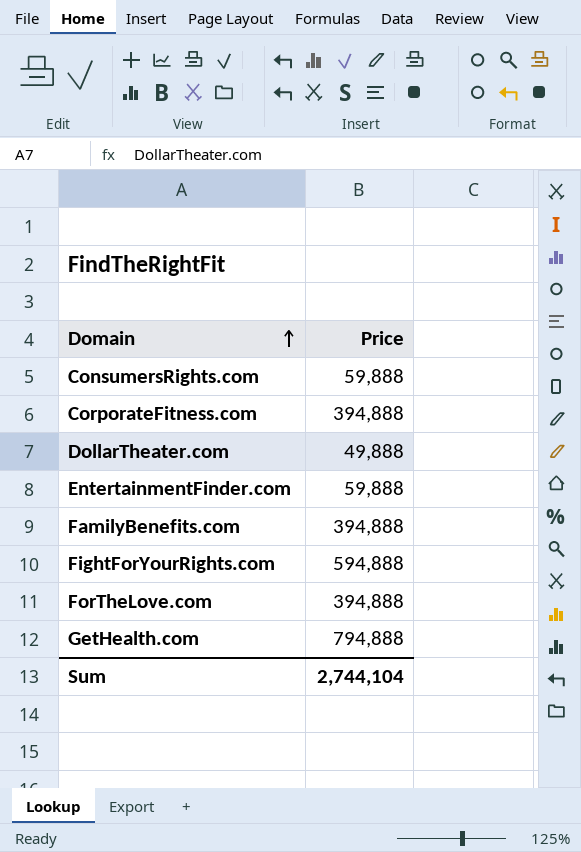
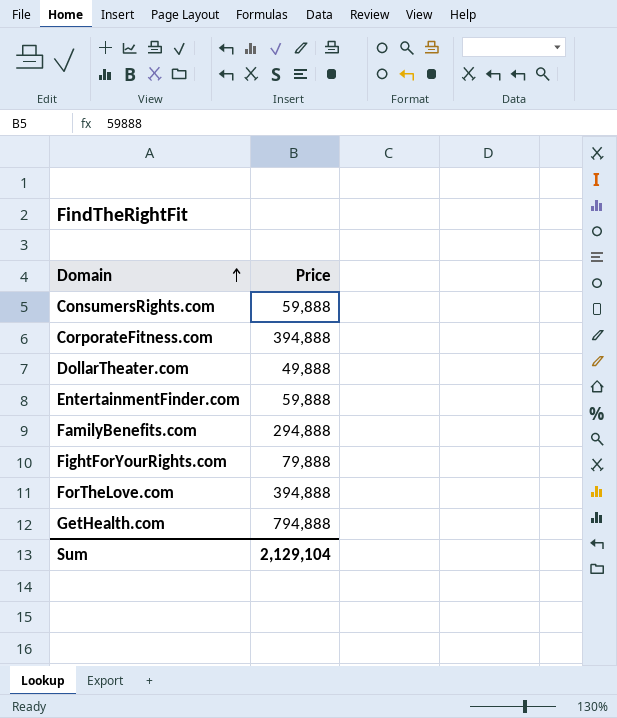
FamilyBenefits.com | Price: 394,888 -> 294,888
FightForYourRights.com | Price: 594,888 -> 79,888
Sum | Price: 2,744,104 -> 2,129,104

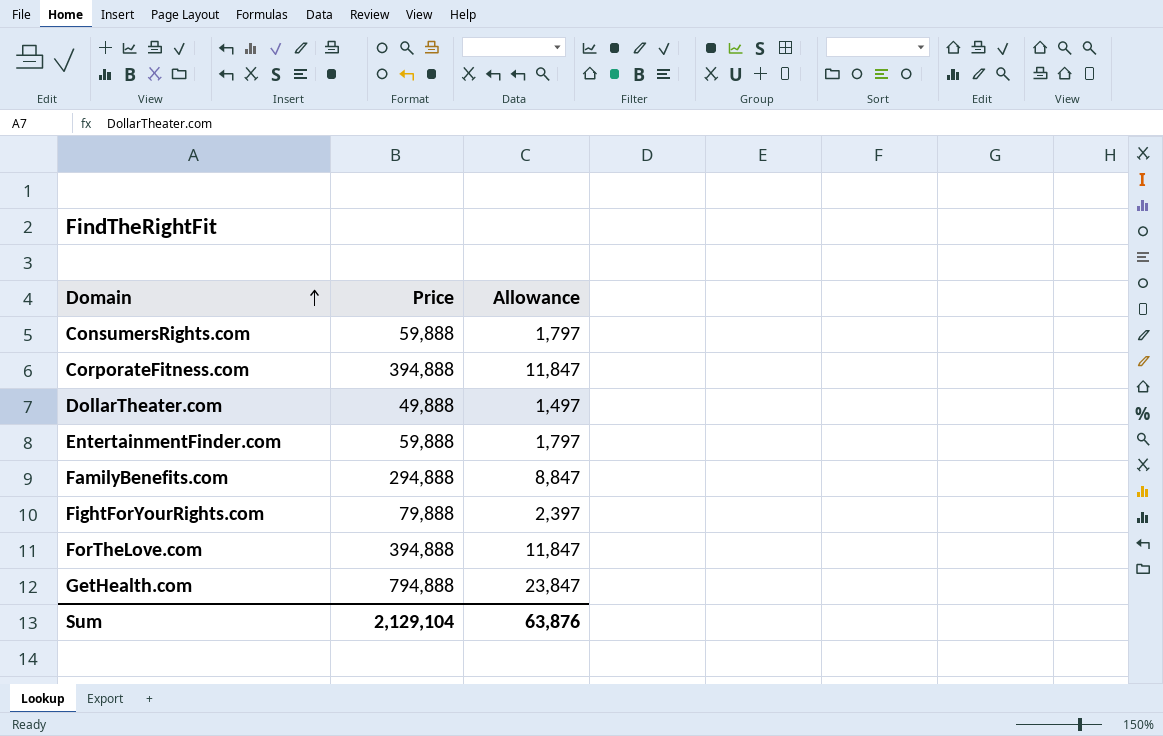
column Allowance | formula: none -> [Price] * 0.03

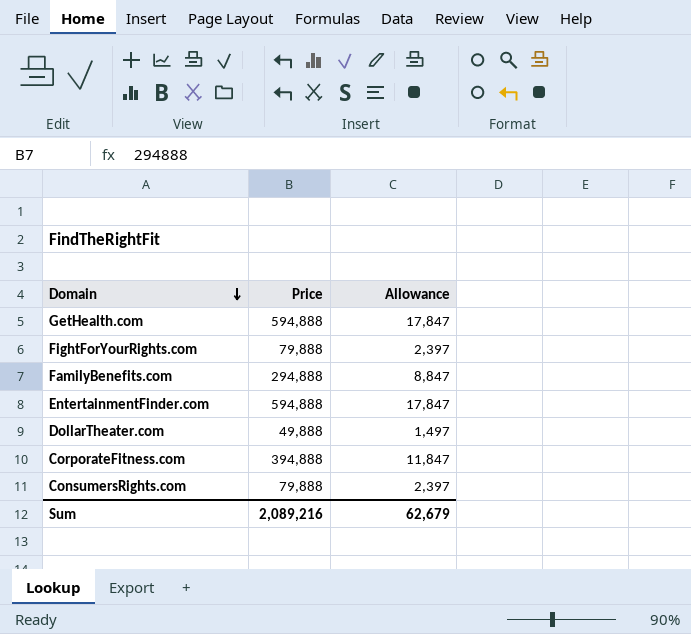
row order: Domain ascending -> Domain descending
row ForTheLove.com: 394,888 | 11,847 -> none
GetHealth.com | Price: 794,888 -> 594,888
GetHealth.com | Allowance: 23,847 -> 17,847
EntertainmentFinder.com | Price: 59,888 -> 594,888
EntertainmentFinder.com | Allowance: 1,797 -> 17,847
ConsumersRights.com | Price: 59,888 -> 79,888
ConsumersRights.com | Allowance: 1,797 -> 2,397
Sum | Price: 2,129,104 -> 2,089,216
Sum | Allowance: 63,876 -> 62,679

